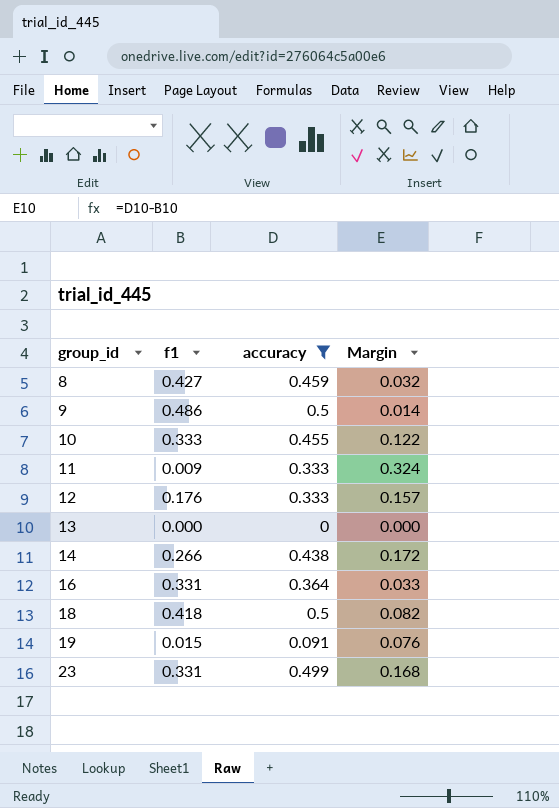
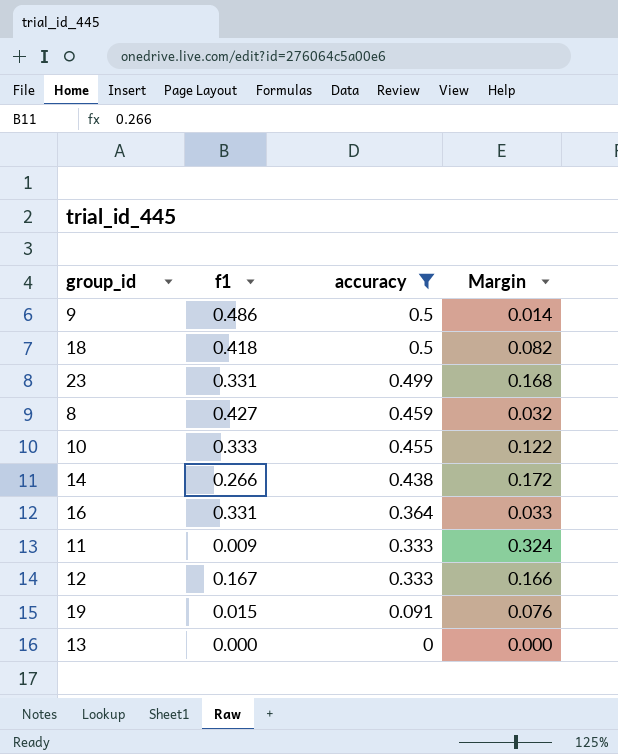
row order: group_id ascending -> accuracy descending
12 | f1: 0.176 -> 0.167
12 | Margin: 0.157 -> 0.166

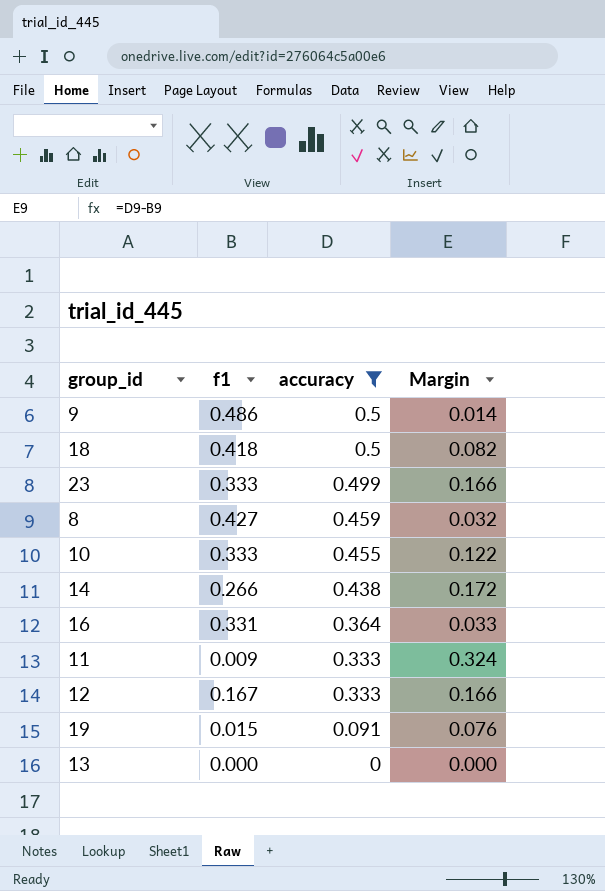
23 | f1: 0.331 -> 0.333
23 | Margin: 0.168 -> 0.166

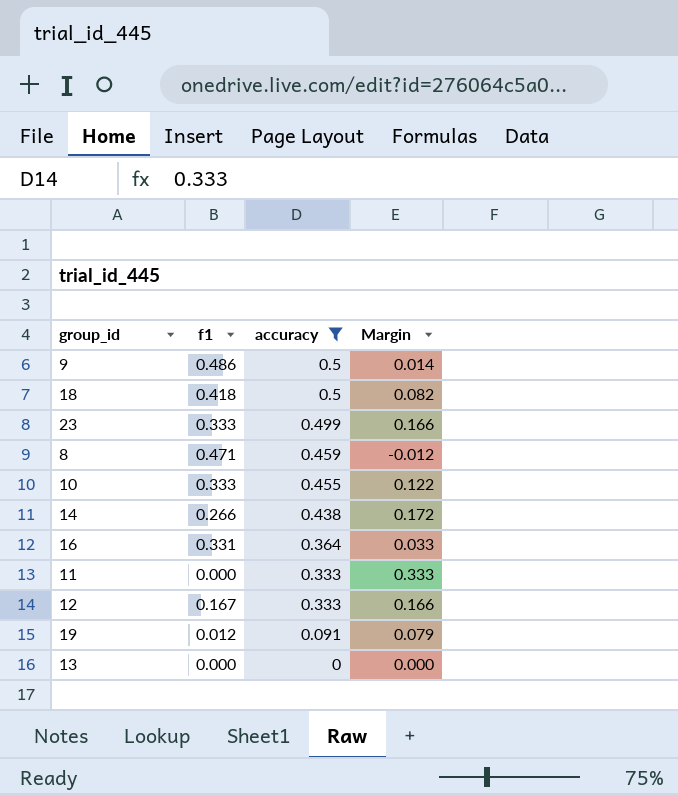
8 | f1: 0.427 -> 0.471
8 | Margin: 0.032 -> -0.012
11 | f1: 0.009 -> 0.000
11 | Margin: 0.324 -> 0.333
19 | f1: 0.015 -> 0.012
19 | Margin: 0.076 -> 0.079

